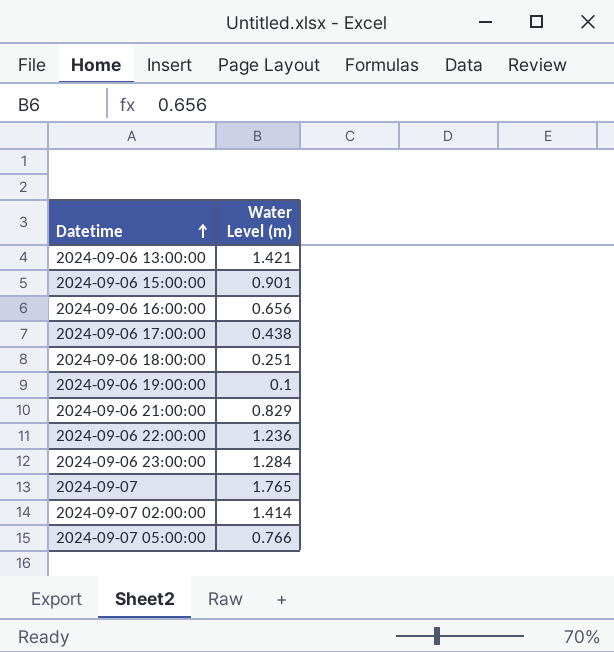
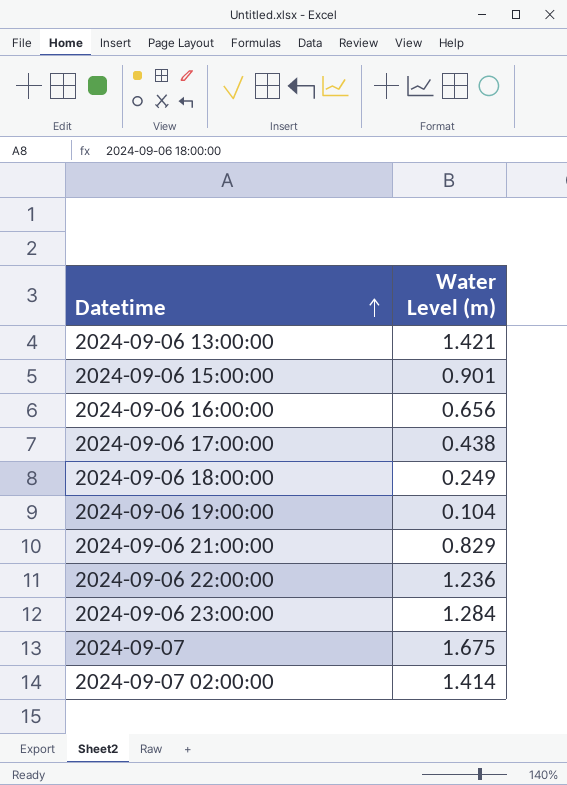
row 2024-09-07 05:00:00: 0.766 -> none
2024-09-06 18:00:00 | Water Level (m): 0.251 -> 0.249
2024-09-06 19:00:00 | Water Level (m): 0.1 -> 0.104
2024-09-07 | Water Level (m): 1.765 -> 1.675

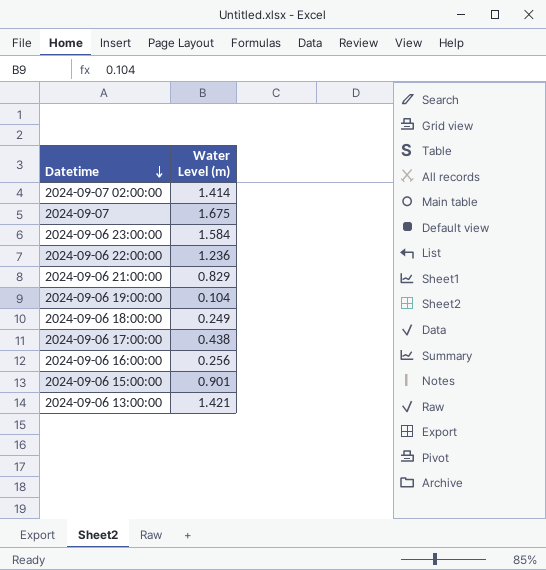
row order: Datetime ascending -> Datetime descending
2024-09-06 23:00:00 | Water Level (m): 1.284 -> 1.584
2024-09-06 16:00:00 | Water Level (m): 0.656 -> 0.256

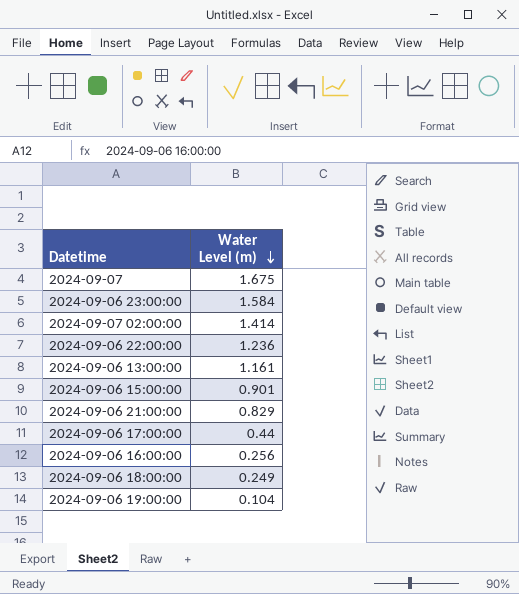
row order: Datetime descending -> Water Level (m) descending
2024-09-06 13:00:00 | Water Level (m): 1.421 -> 1.161
2024-09-06 17:00:00 | Water Level (m): 0.438 -> 0.44

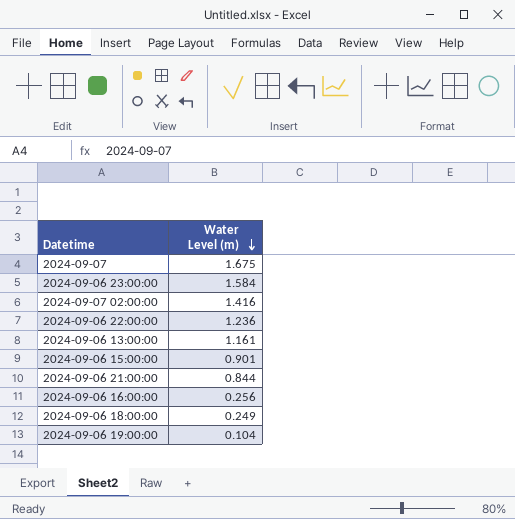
row 2024-09-06 17:00:00: 0.44 -> none
2024-09-07 02:00:00 | Water Level (m): 1.414 -> 1.416
2024-09-06 21:00:00 | Water Level (m): 0.829 -> 0.844

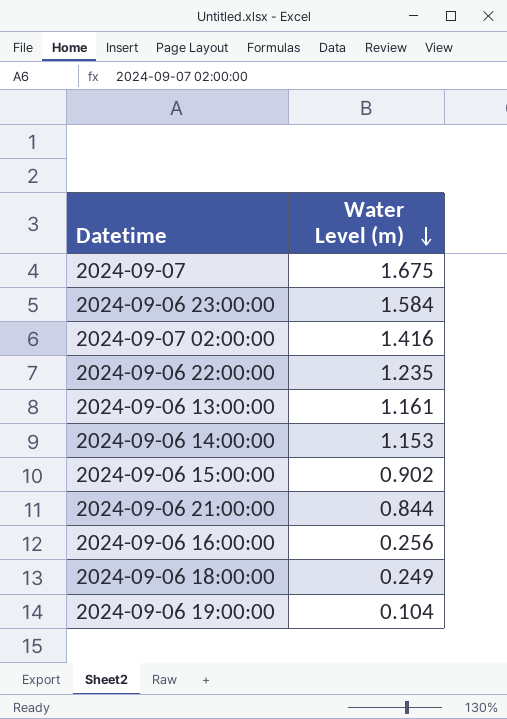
2024-09-06 22:00:00 | Water Level (m): 1.236 -> 1.235
row 2024-09-06 14:00:00: none -> 1.153
2024-09-06 15:00:00 | Water Level (m): 0.901 -> 0.902

